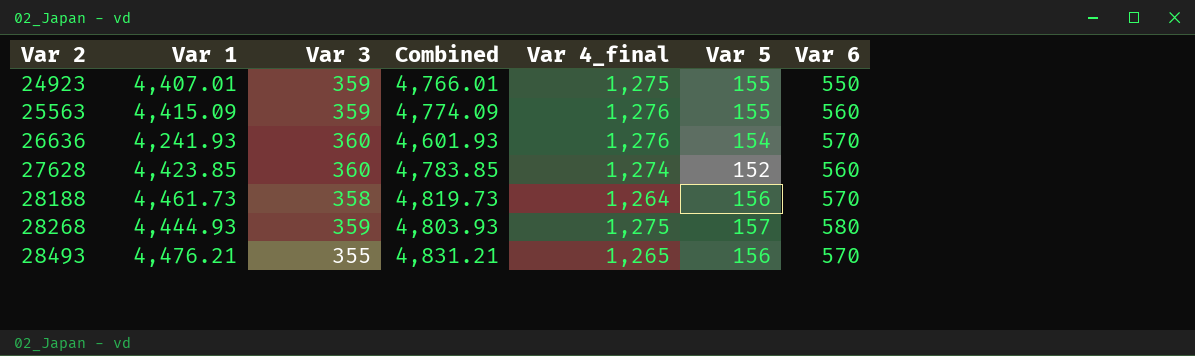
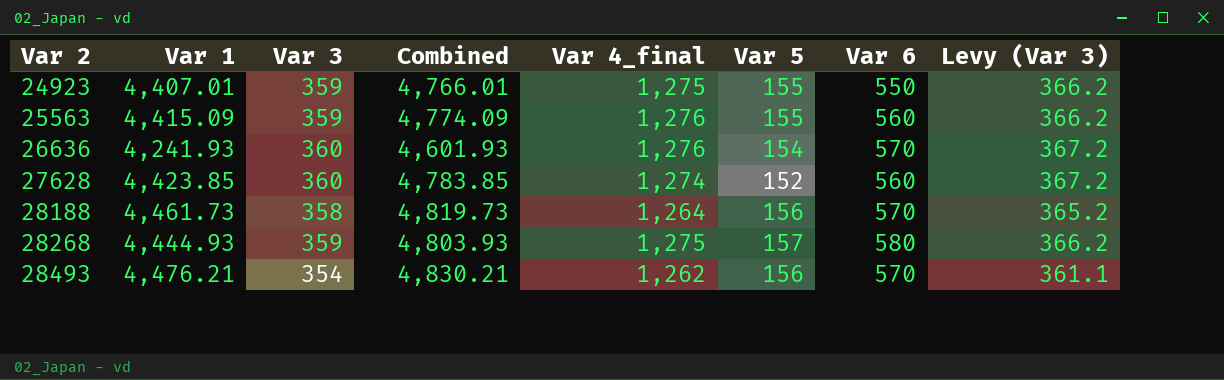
column Levy (Var 3) | formula: none -> [Var 3] * 1.02
28493 | Var 3: 355 -> 354
28493 | Combined: 4,831.21 -> 4,830.21
28493 | Var 4_final: 1,265 -> 1,262

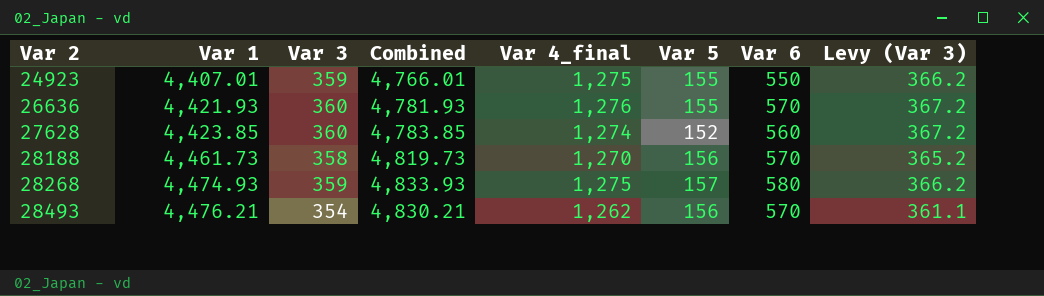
row 25563: 4,415.09 | 359 | 4,774.09 | 1,276 | 155 | 560 | 366.2 -> none
26636 | Var 1: 4,241.93 -> 4,421.93
26636 | Combined: 4,601.93 -> 4,781.93
26636 | Var 5: 154 -> 155
28188 | Var 4_final: 1,264 -> 1,270
28268 | Var 1: 4,444.93 -> 4,474.93
28268 | Combined: 4,803.93 -> 4,833.93

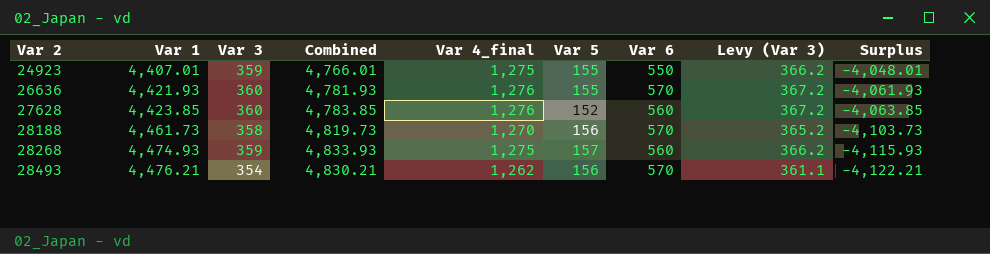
column Surplus | formula: none -> [Var 3] - [Var 1]
27628 | Var 4_final: 1,274 -> 1,276
28268 | Var 6: 580 -> 560

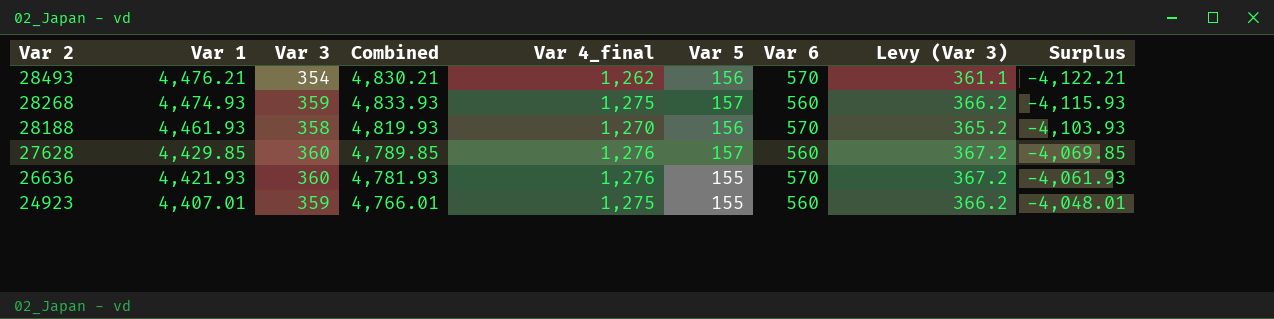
row order: Var 2 ascending -> Var 2 descending
28188 | Var 1: 4,461.73 -> 4,461.93
28188 | Combined: 4,819.73 -> 4,819.93
28188 | Surplus: -4,103.73 -> -4,103.93
27628 | Var 1: 4,423.85 -> 4,429.85
27628 | Combined: 4,783.85 -> 4,789.85
27628 | Var 5: 152 -> 157
27628 | Surplus: -4,063.85 -> -4,069.85
24923 | Var 6: 550 -> 560

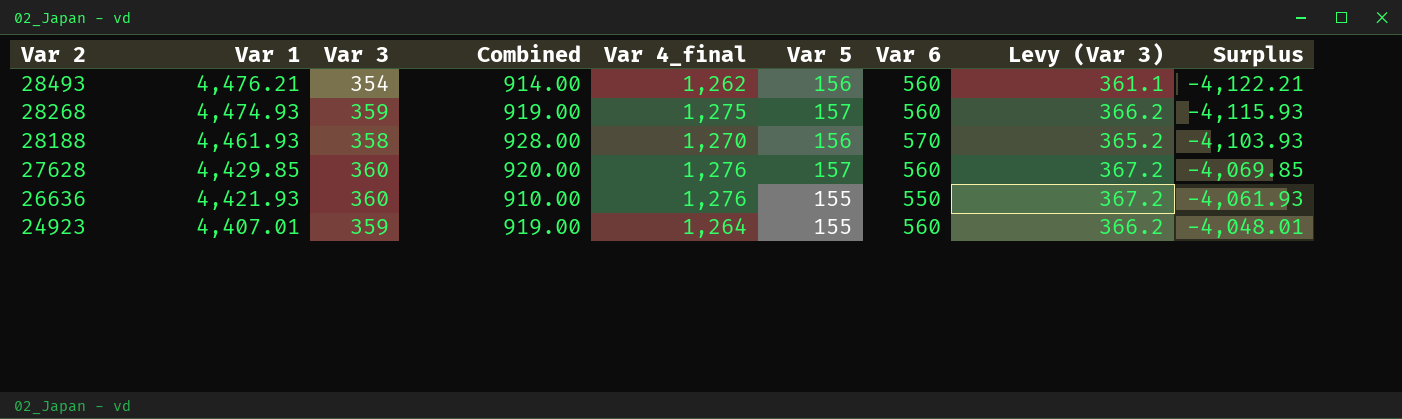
column Combined | formula: [Var 1] + [Var 3] -> [Var 3] + [Var 6]
28493 | Var 6: 570 -> 560
26636 | Var 6: 570 -> 550
24923 | Var 4_final: 1,275 -> 1,264

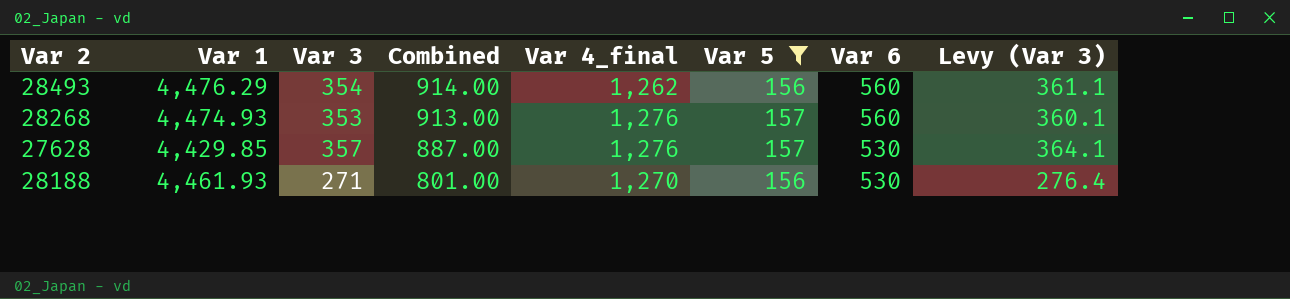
filter: none -> Var 5 != 155
row order: Var 2 descending -> Combined descending
column Surplus | formula: [Var 3] - [Var 1] -> none
28493 | Var 1: 4,476.21 -> 4,476.29
28268 | Var 3: 359 -> 353
28268 | Combined: 919.00 -> 913.00
28268 | Var 4_final: 1,275 -> 1,276
28268 | Levy (Var 3): 366.2 -> 360.1
27628 | Var 3: 360 -> 357
27628 | Combined: 920.00 -> 887.00
27628 | Var 6: 560 -> 530
27628 | Levy (Var 3): 367.2 -> 364.1
28188 | Var 3: 358 -> 271
28188 | Combined: 928.00 -> 801.00
28188 | Var 6: 570 -> 530
28188 | Levy (Var 3): 365.2 -> 276.4

